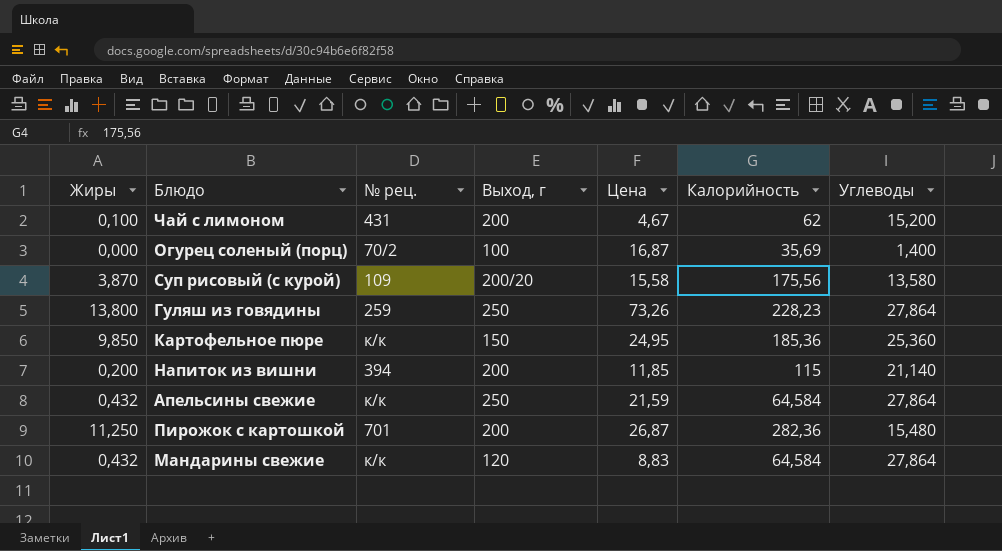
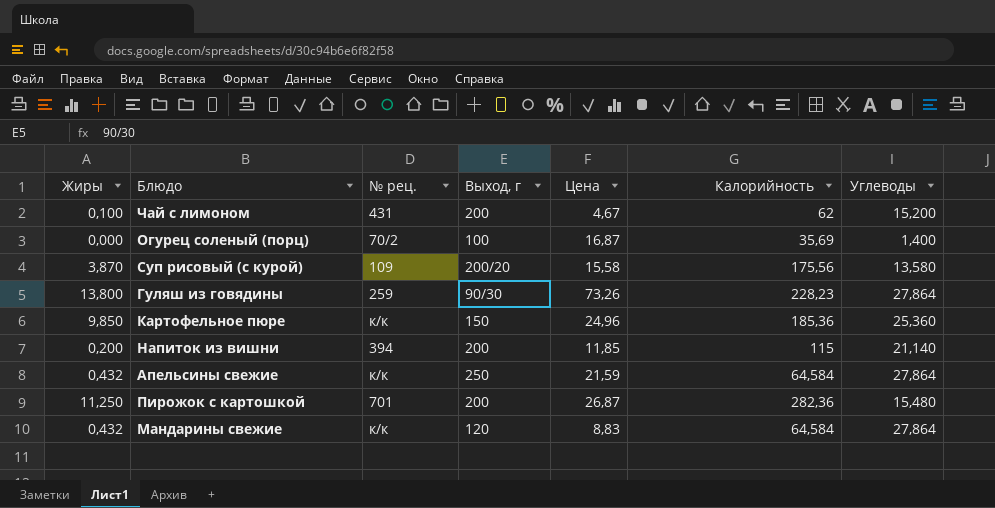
Гуляш из говядины | Выход, г: 250 -> 90/30
Картофельное пюре | Цена: 24,95 -> 24,96

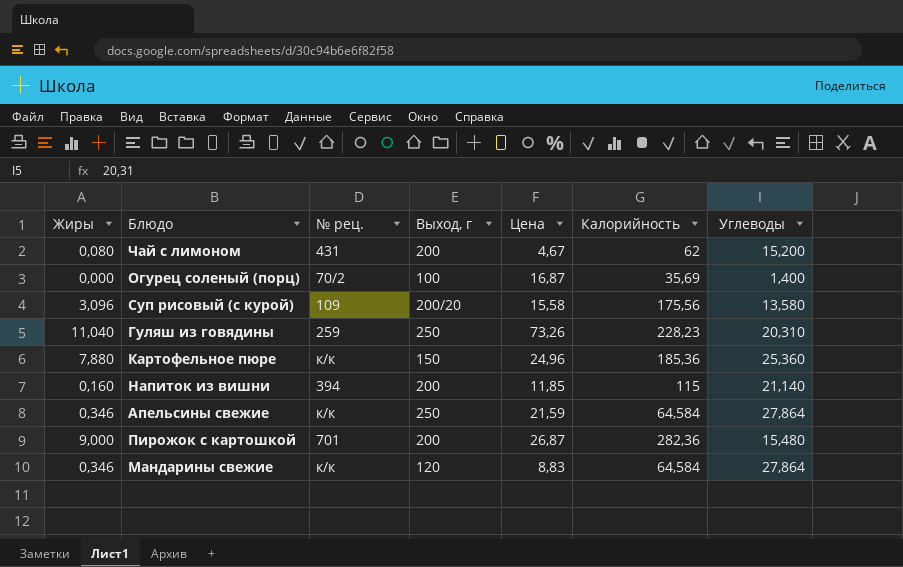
Чай с лимоном | Жиры: 0,100 -> 0,080
Суп рисовый (с курой) | Жиры: 3,870 -> 3,096
Гуляш из говядины | Жиры: 13,800 -> 11,040
Гуляш из говядины | Выход, г: 90/30 -> 250
Гуляш из говядины | Углеводы: 27,864 -> 20,310
Картофельное пюре | Жиры: 9,850 -> 7,880
Напиток из вишни | Жиры: 0,200 -> 0,160
Апельсины свежие | Жиры: 0,432 -> 0,346
Пирожок с картошкой | Жиры: 11,250 -> 9,000
Мандарины свежие | Жиры: 0,432 -> 0,346

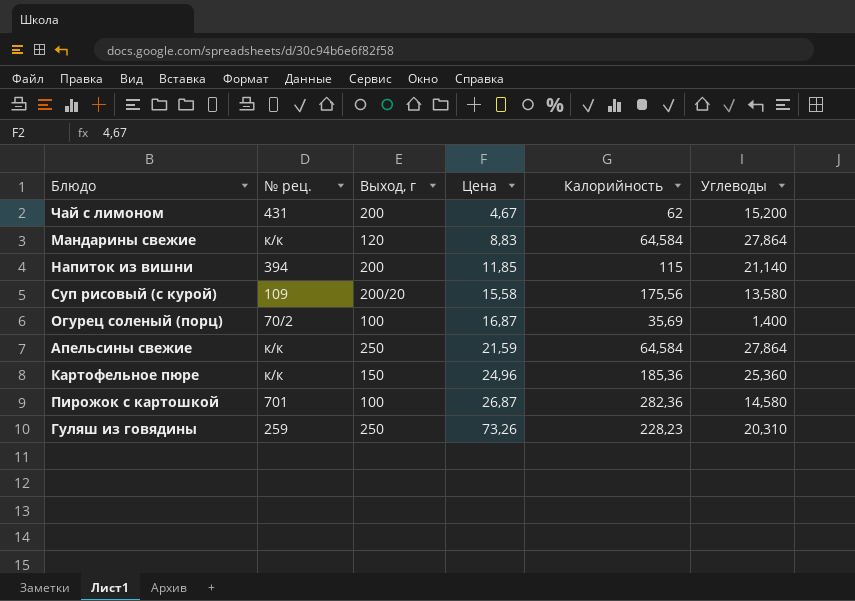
row order: none -> Цена ascending
column Жиры | position: 1 -> none
Пирожок с картошкой | Выход, г: 200 -> 100
Пирожок с картошкой | Углеводы: 15,480 -> 14,580

